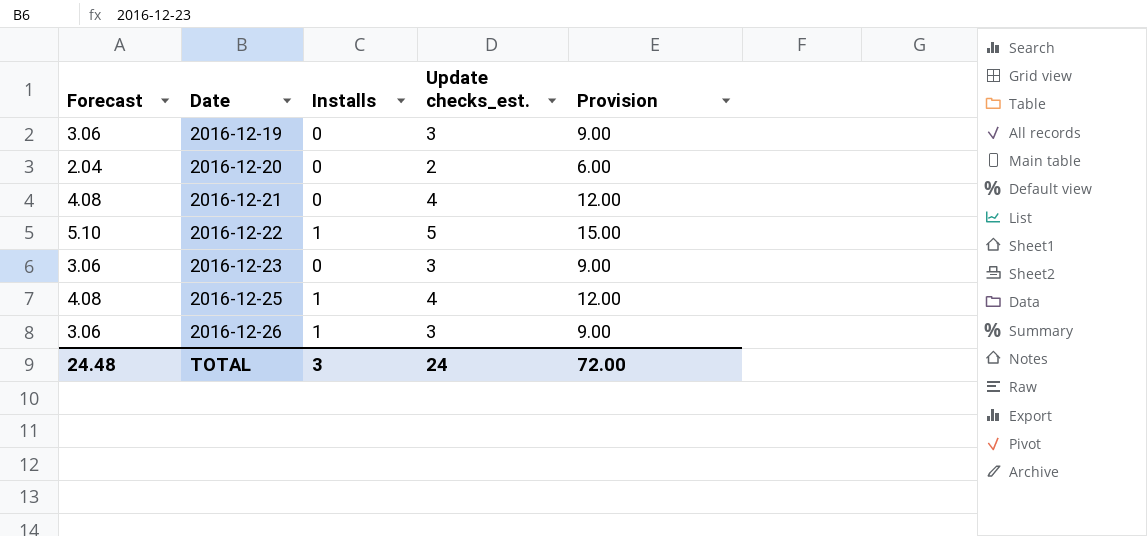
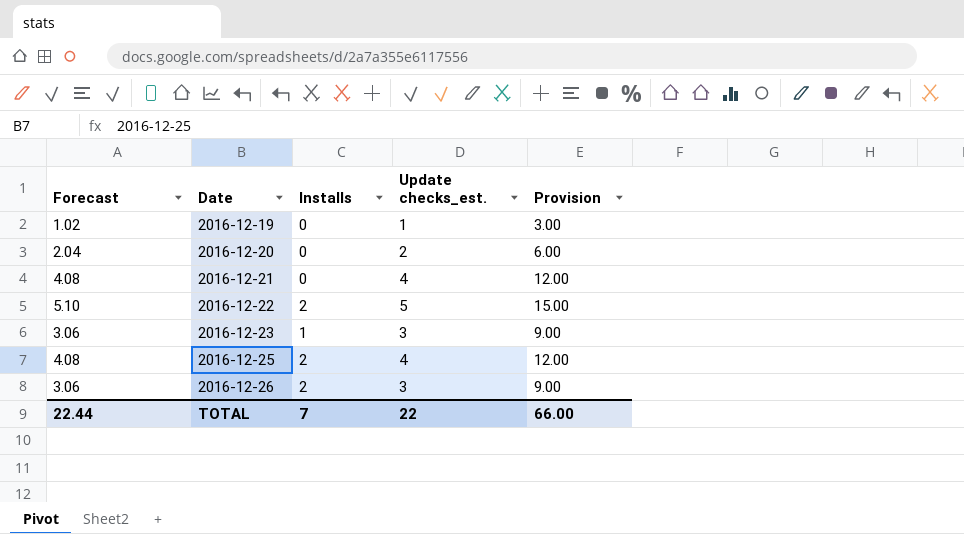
2016-12-19 | Forecast: 3.06 -> 1.02
2016-12-19 | Update checks_est.: 3 -> 1
2016-12-19 | Provision: 9.00 -> 3.00
2016-12-22 | Installs: 1 -> 2
2016-12-23 | Installs: 0 -> 1
2016-12-25 | Installs: 1 -> 2
2016-12-26 | Installs: 1 -> 2
TOTAL | Forecast: 24.48 -> 22.44
TOTAL | Installs: 3 -> 7
TOTAL | Update checks_est.: 24 -> 22
TOTAL | Provision: 72.00 -> 66.00

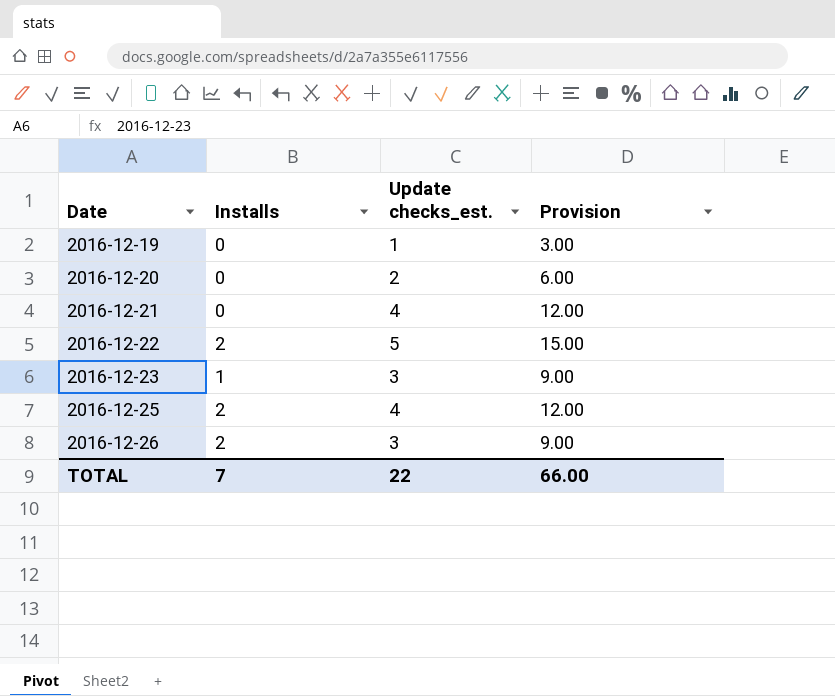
column Forecast | formula: [Update checks_est.] * 1.02 -> none

